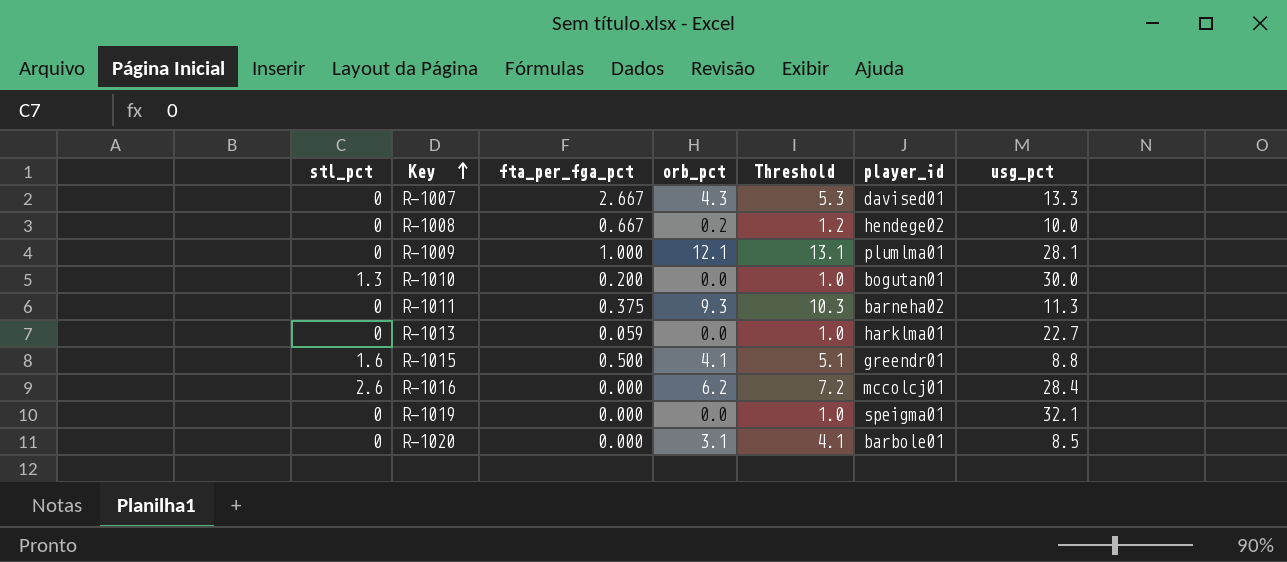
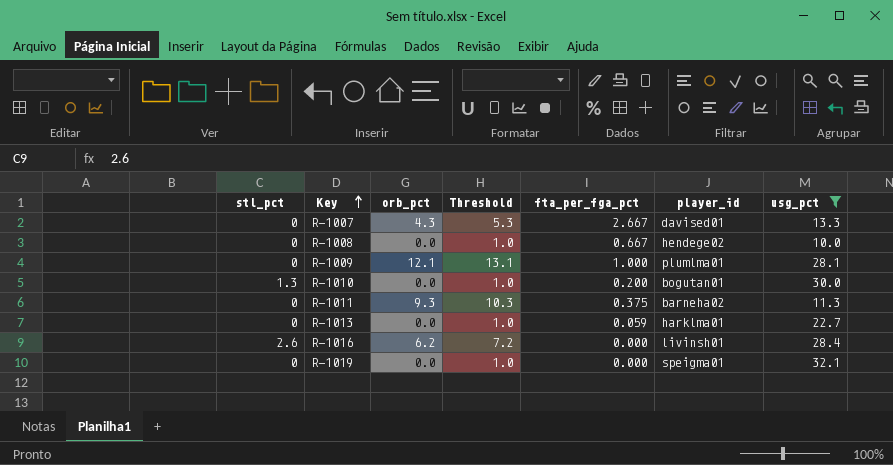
filter: none -> usg_pct >= 10.0
column fta_per_fga_pct | position: 3 -> 5
R-1008 | orb_pct: 0.2 -> 0.0
R-1008 | Threshold: 1.2 -> 1.0
R-1016 | player_id: mccolcj01 -> livinsh01

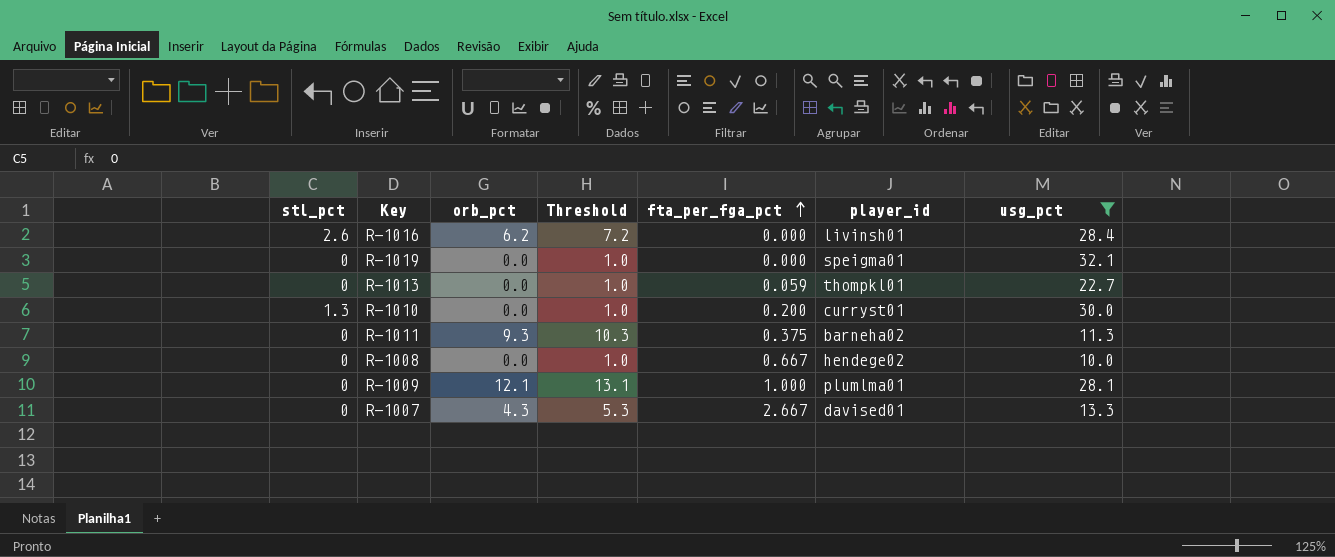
row order: Key ascending -> fta_per_fga_pct ascending
R-1013 | player_id: harklma01 -> thompkl01
R-1010 | player_id: bogutan01 -> curryst01

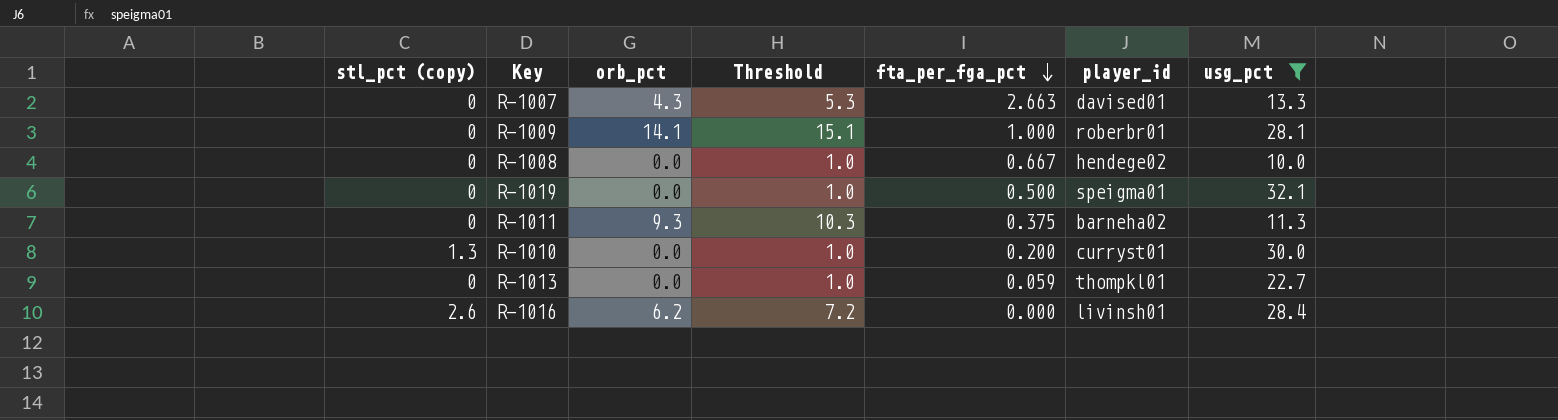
row order: fta_per_fga_pct ascending -> fta_per_fga_pct descending
column name: stl_pct -> stl_pct (copy)
R-1007 | fta_per_fga_pct: 2.667 -> 2.663
R-1009 | orb_pct: 12.1 -> 14.1
R-1009 | Threshold: 13.1 -> 15.1
R-1009 | player_id: plumlma01 -> roberbr01
R-1019 | fta_per_fga_pct: 0.000 -> 0.500

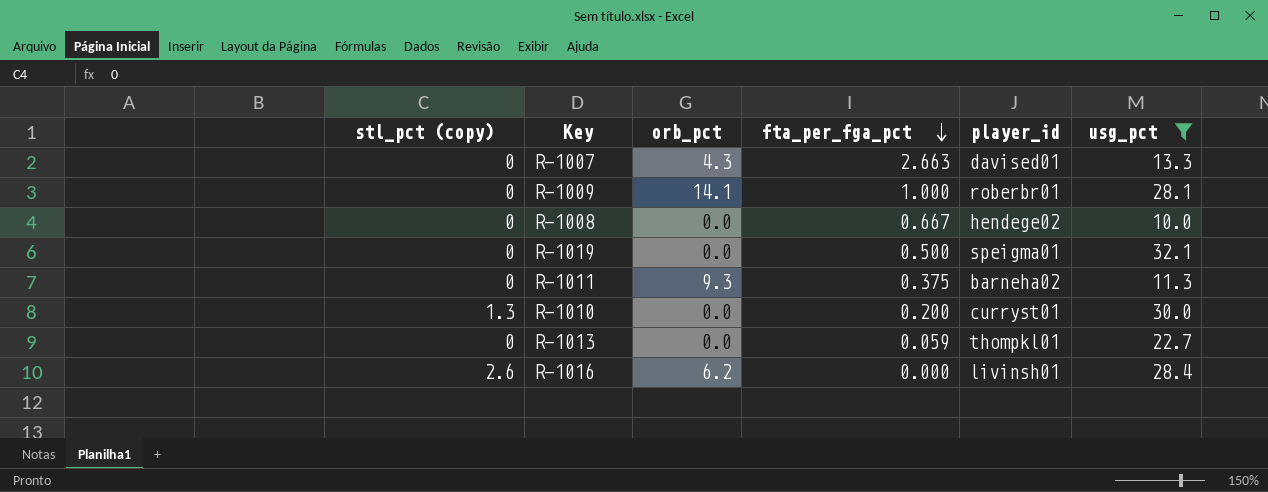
column Threshold | formula: [orb_pct] + 1 -> none

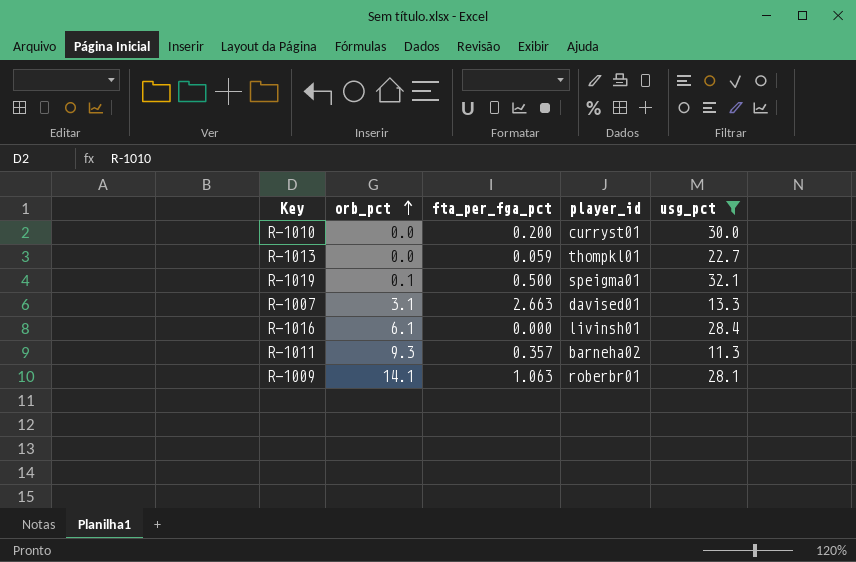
row order: fta_per_fga_pct descending -> orb_pct ascending
column stl_pct (copy) | position: 1 -> none
row R-1008: 0 | 0.0 | 0.667 | hendege02 | 10.0 -> none
R-1019 | orb_pct: 0.0 -> 0.1
R-1007 | orb_pct: 4.3 -> 3.1
R-1016 | orb_pct: 6.2 -> 6.1
R-1011 | fta_per_fga_pct: 0.375 -> 0.357
R-1009 | fta_per_fga_pct: 1.000 -> 1.063

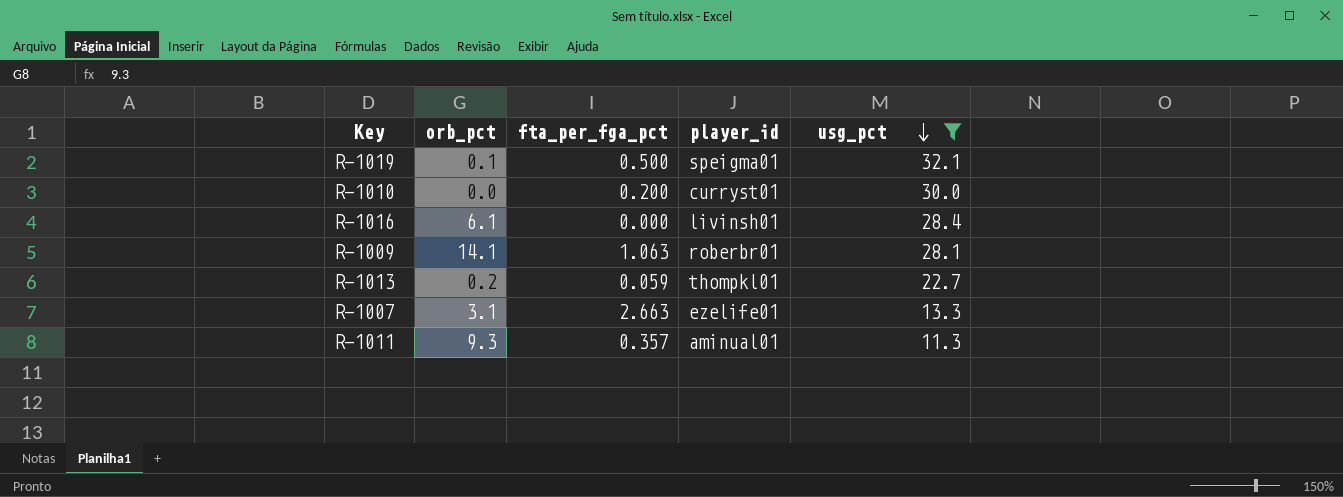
row order: orb_pct ascending -> usg_pct descending
R-1013 | orb_pct: 0.0 -> 0.2
R-1007 | player_id: davised01 -> ezelife01
R-1011 | player_id: barneha02 -> aminual01

